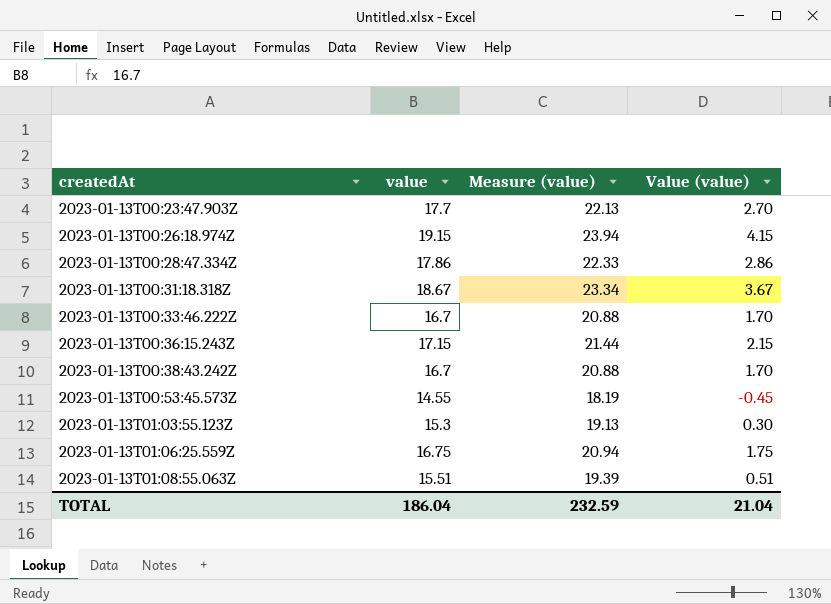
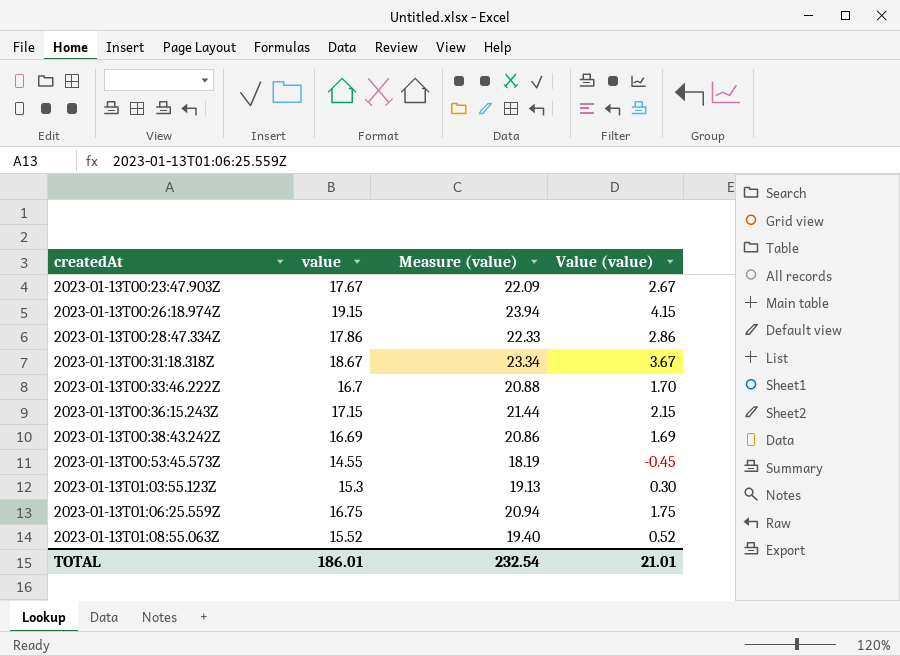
2023-01-13T00:23:47.903Z | value: 17.7 -> 17.67
2023-01-13T00:23:47.903Z | Measure (value): 22.13 -> 22.09
2023-01-13T00:23:47.903Z | Value (value): 2.70 -> 2.67
2023-01-13T00:38:43.242Z | value: 16.7 -> 16.69
2023-01-13T00:38:43.242Z | Measure (value): 20.88 -> 20.86
2023-01-13T00:38:43.242Z | Value (value): 1.70 -> 1.69
2023-01-13T01:08:55.063Z | value: 15.51 -> 15.52
2023-01-13T01:08:55.063Z | Measure (value): 19.39 -> 19.40
2023-01-13T01:08:55.063Z | Value (value): 0.51 -> 0.52
TOTAL | value: 186.04 -> 186.01
TOTAL | Measure (value): 232.59 -> 232.54
TOTAL | Value (value): 21.04 -> 21.01

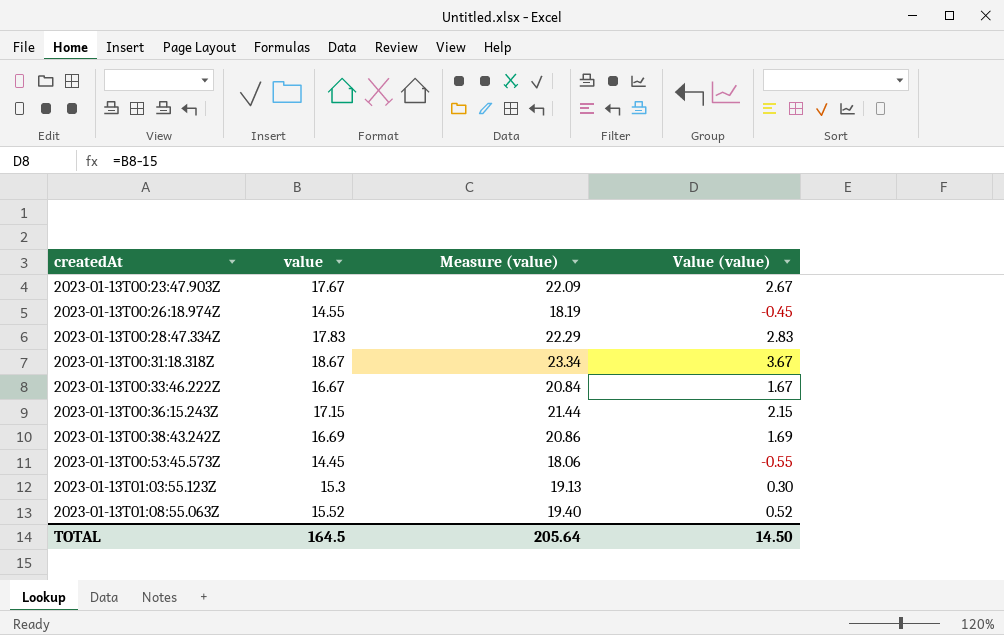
row 2023-01-13T01:06:25.559Z: 16.75 | 20.94 | 1.75 -> none
2023-01-13T00:26:18.974Z | value: 19.15 -> 14.55
2023-01-13T00:26:18.974Z | Measure (value): 23.94 -> 18.19
2023-01-13T00:26:18.974Z | Value (value): 4.15 -> -0.45
2023-01-13T00:28:47.334Z | value: 17.86 -> 17.83
2023-01-13T00:28:47.334Z | Measure (value): 22.33 -> 22.29
2023-01-13T00:28:47.334Z | Value (value): 2.86 -> 2.83
2023-01-13T00:33:46.222Z | value: 16.7 -> 16.67
2023-01-13T00:33:46.222Z | Measure (value): 20.88 -> 20.84
2023-01-13T00:33:46.222Z | Value (value): 1.70 -> 1.67
2023-01-13T00:53:45.573Z | value: 14.55 -> 14.45
2023-01-13T00:53:45.573Z | Measure (value): 18.19 -> 18.06
2023-01-13T00:53:45.573Z | Value (value): -0.45 -> -0.55
TOTAL | value: 186.01 -> 164.5
TOTAL | Measure (value): 232.54 -> 205.64
TOTAL | Value (value): 21.01 -> 14.50

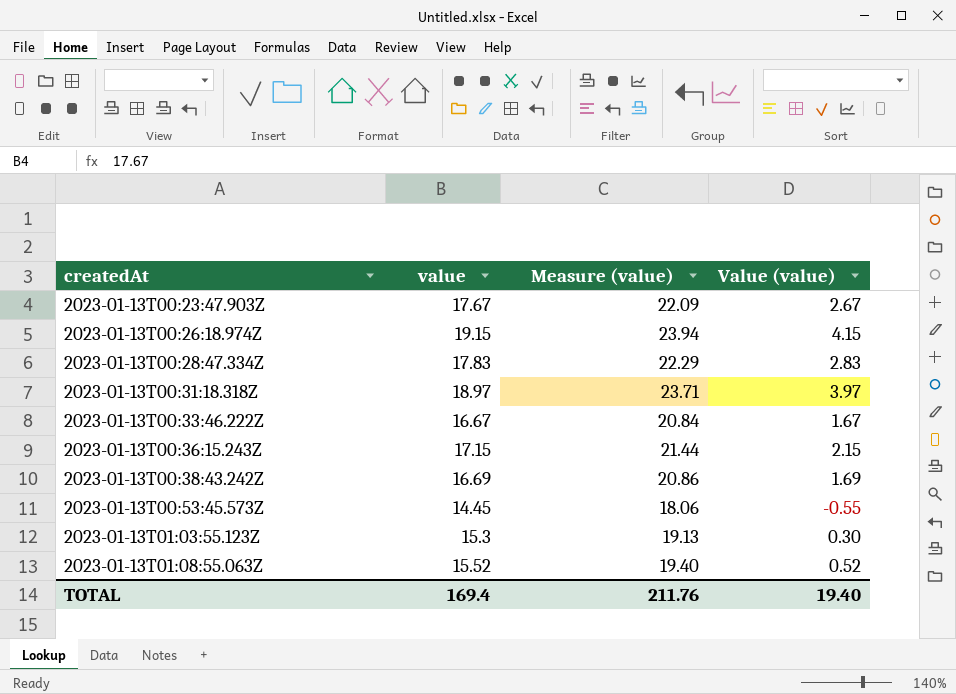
2023-01-13T00:26:18.974Z | value: 14.55 -> 19.15
2023-01-13T00:26:18.974Z | Measure (value): 18.19 -> 23.94
2023-01-13T00:26:18.974Z | Value (value): -0.45 -> 4.15
2023-01-13T00:31:18.318Z | value: 18.67 -> 18.97
2023-01-13T00:31:18.318Z | Measure (value): 23.34 -> 23.71
2023-01-13T00:31:18.318Z | Value (value): 3.67 -> 3.97
TOTAL | value: 164.5 -> 169.4
TOTAL | Measure (value): 205.64 -> 211.76
TOTAL | Value (value): 14.50 -> 19.40

